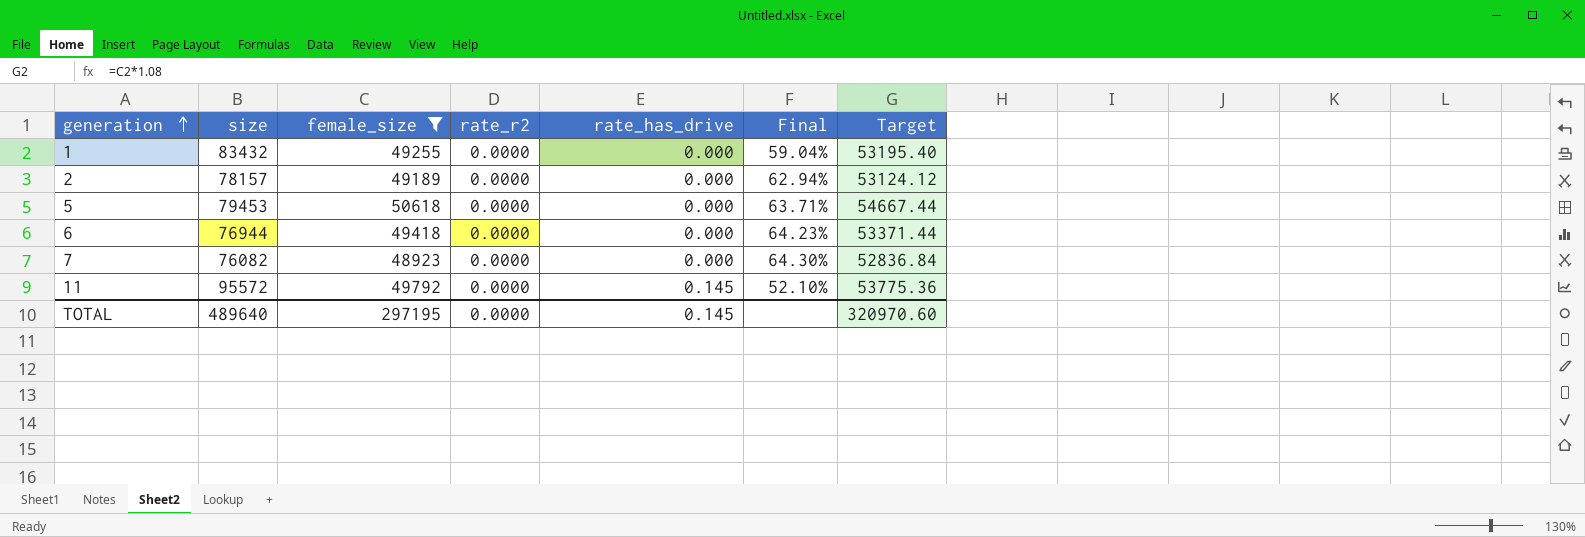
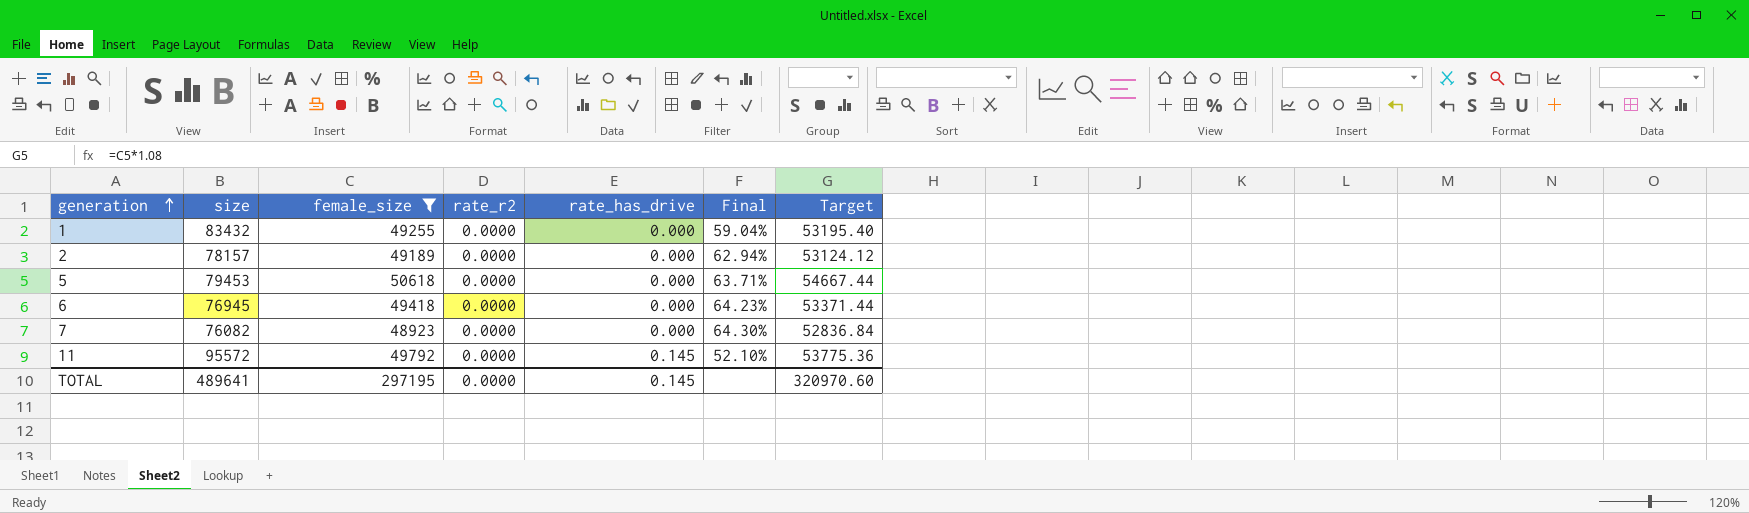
6 | size: 76944 -> 76945
TOTAL | size: 489640 -> 489641

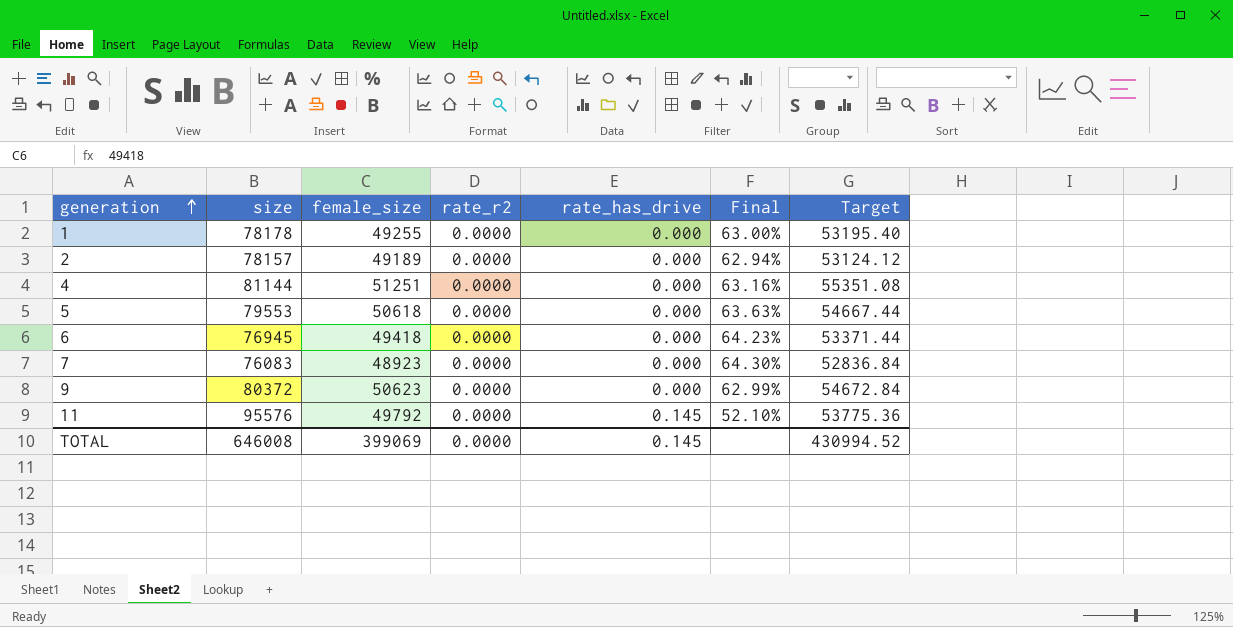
filter: female_size <= 50618 -> none
1 | size: 83432 -> 78178
1 | Final: 59.04% -> 63.00%
5 | size: 79453 -> 79553
5 | Final: 63.71% -> 63.63%
7 | size: 76082 -> 76083
11 | size: 95572 -> 95576
TOTAL | size: 489641 -> 646008
TOTAL | female_size: 297195 -> 399069
TOTAL | Target: 320970.60 -> 430994.52

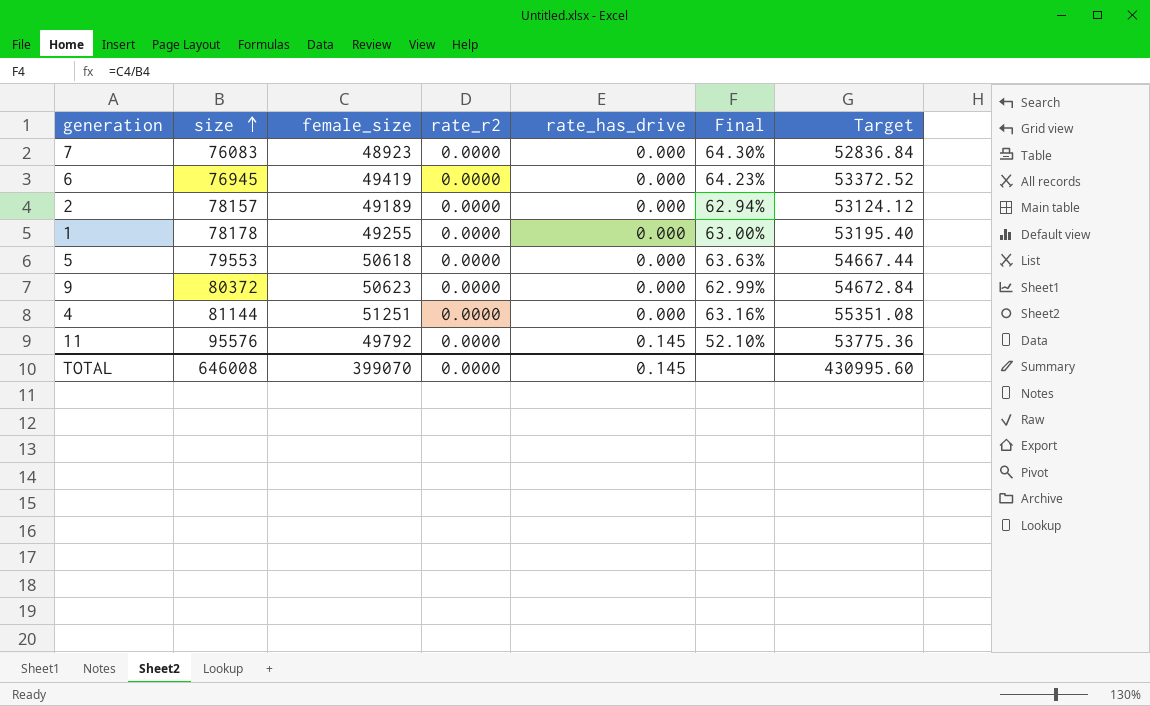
row order: generation ascending -> size ascending
6 | female_size: 49418 -> 49419
6 | Target: 53371.44 -> 53372.52
TOTAL | female_size: 399069 -> 399070
TOTAL | Target: 430994.52 -> 430995.60

